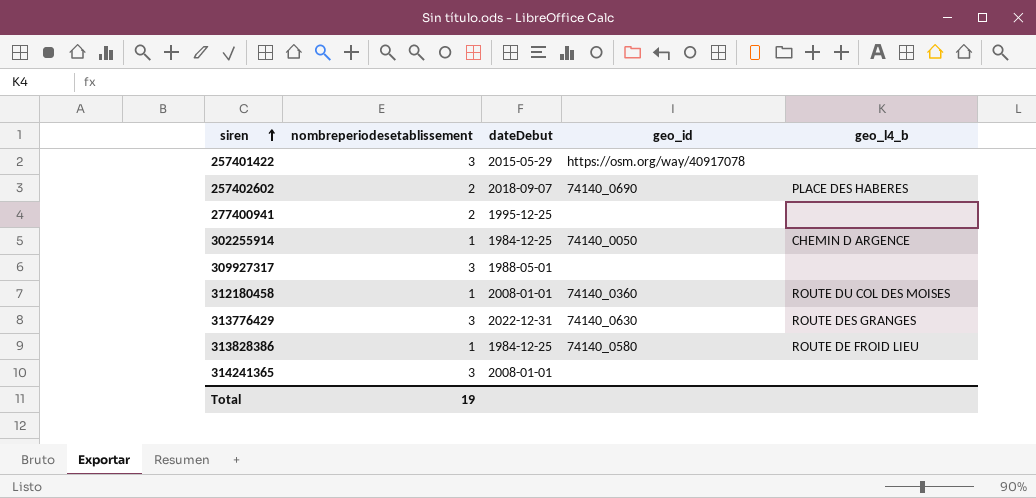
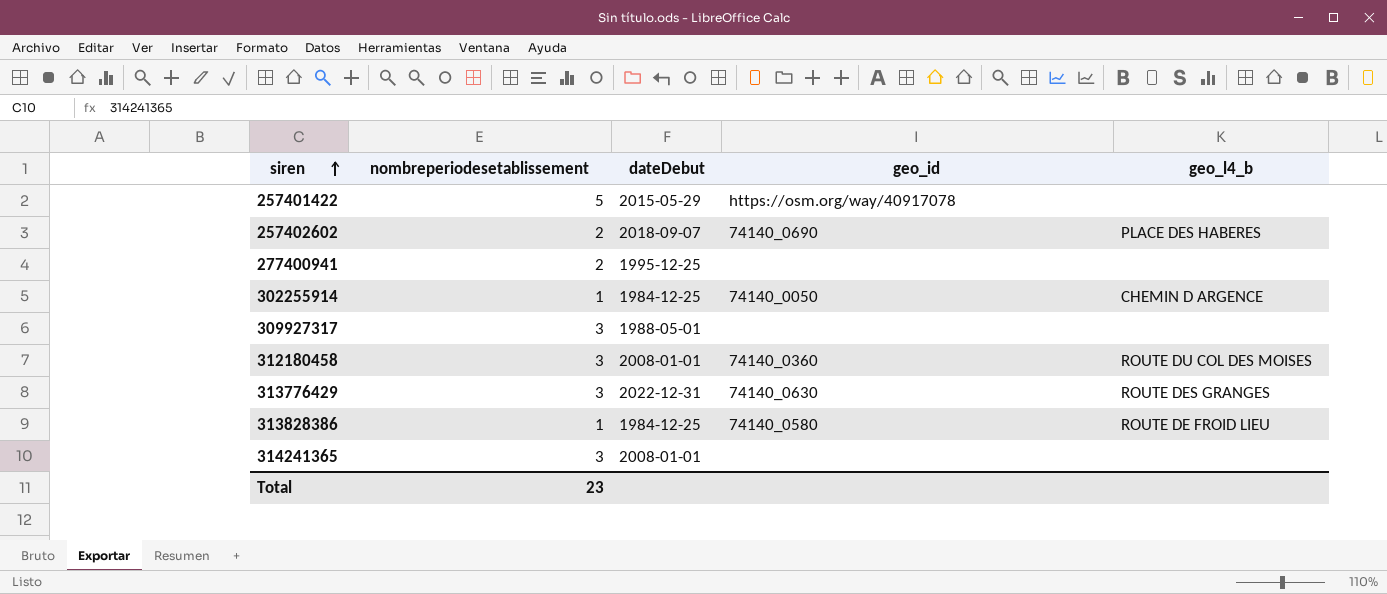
257401422 | nombreperiodesetablissement: 3 -> 5
312180458 | nombreperiodesetablissement: 1 -> 3
Total | nombreperiodesetablissement: 19 -> 23

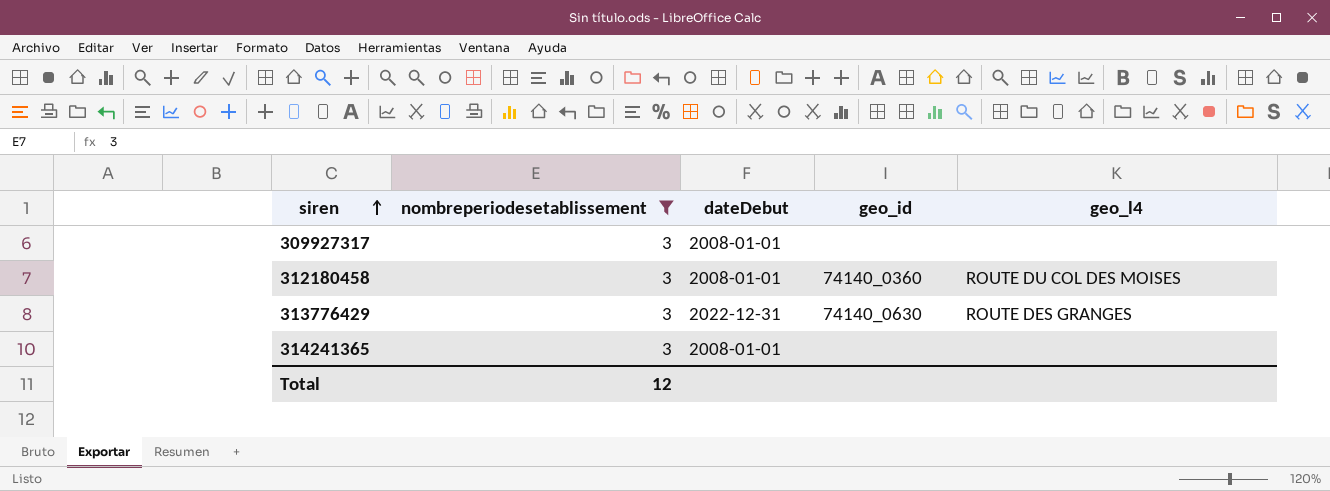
filter: none -> nombreperiodesetablissement = 3
column name: geo_l4_b -> geo_l4
309927317 | dateDebut: 1988-05-01 -> 2008-01-01
Total | nombreperiodesetablissement: 23 -> 12

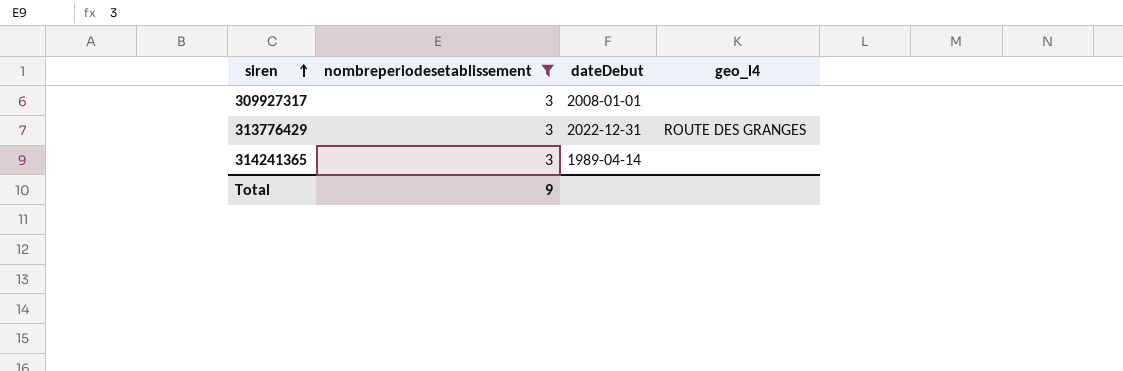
column geo_id | position: 4 -> none
row 312180458: 3 | 2008-01-01 | 74140_0360 | ROUTE DU COL DES MOISES -> none
314241365 | dateDebut: 2008-01-01 -> 1989-04-14
Total | nombreperiodesetablissement: 12 -> 9

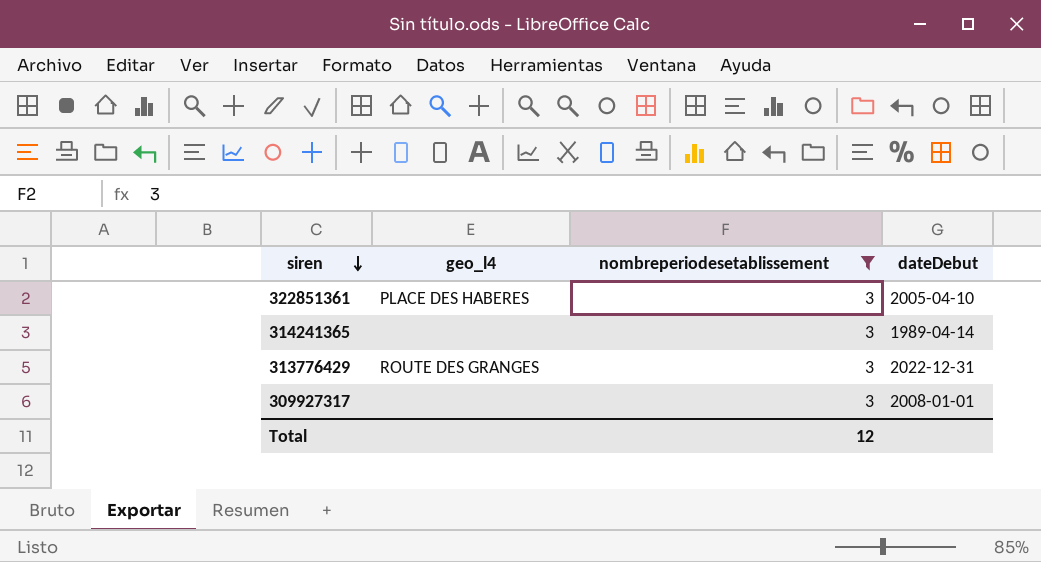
row order: siren ascending -> siren descending
column geo_l4 | position: 4 -> 2
row 322851361: none -> PLACE DES HABERES | 3 | 2005-04-10
Total | nombreperiodesetablissement: 9 -> 12

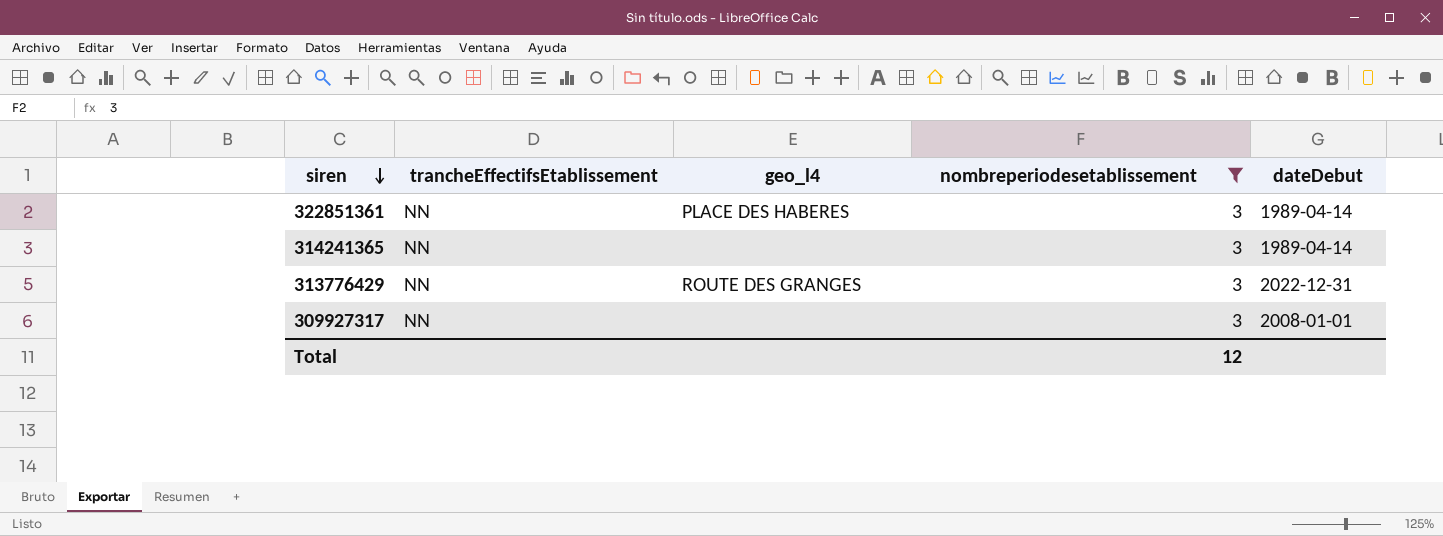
column trancheEffectifsEtablissement | position: none -> 2
322851361 | dateDebut: 2005-04-10 -> 1989-04-14

